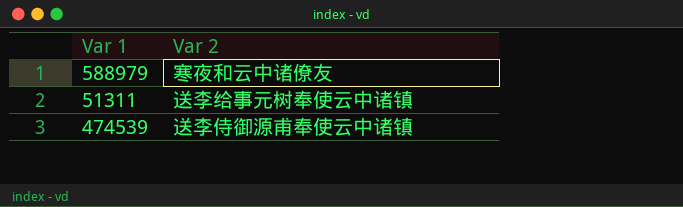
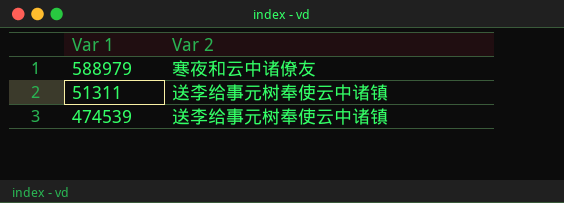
474539 | Var 2: 送李侍御源甫奉使云中诸镇 -> 送李给事元树奉使云中诸镇

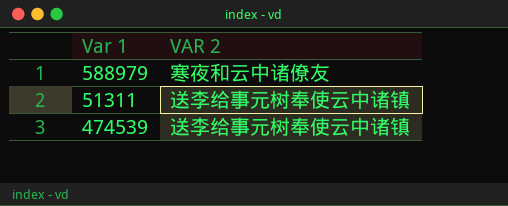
column name: Var 2 -> VAR 2

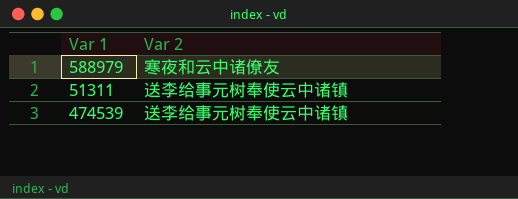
column name: VAR 2 -> Var 2

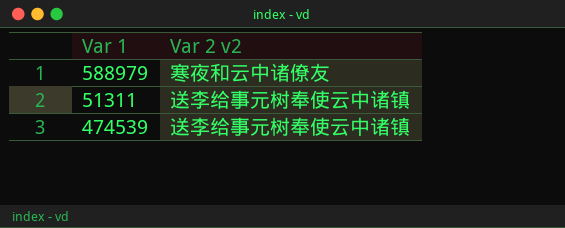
column name: Var 2 -> Var 2 v2

